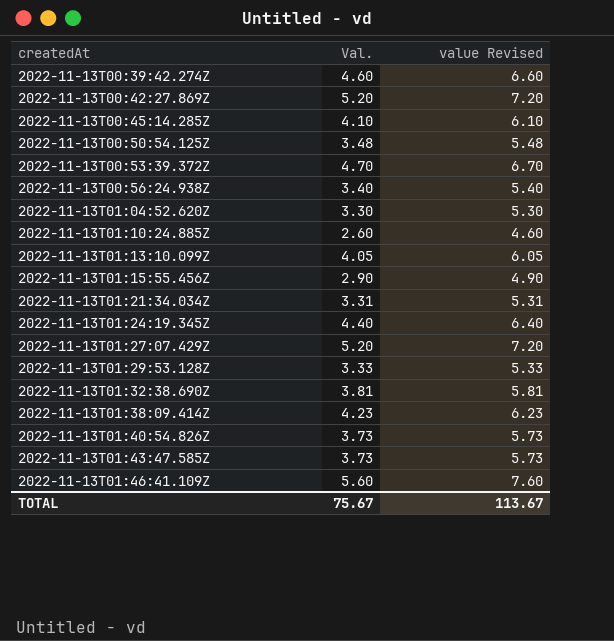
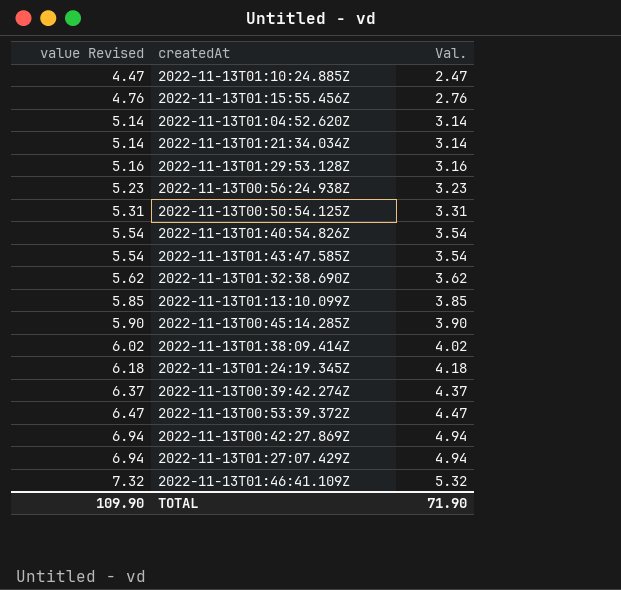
row order: createdAt ascending -> value Revised ascending
column value Revised | position: 3 -> 1
2022-11-13T01:10:24.885Z | value Revised: 4.60 -> 4.47
2022-11-13T01:10:24.885Z | Val.: 2.60 -> 2.47
2022-11-13T01:15:55.456Z | value Revised: 4.90 -> 4.76
2022-11-13T01:15:55.456Z | Val.: 2.90 -> 2.76
2022-11-13T01:04:52.620Z | value Revised: 5.30 -> 5.14
2022-11-13T01:04:52.620Z | Val.: 3.30 -> 3.14
2022-11-13T01:21:34.034Z | value Revised: 5.31 -> 5.14
2022-11-13T01:21:34.034Z | Val.: 3.31 -> 3.14
2022-11-13T01:29:53.128Z | value Revised: 5.33 -> 5.16
2022-11-13T01:29:53.128Z | Val.: 3.33 -> 3.16
2022-11-13T00:56:24.938Z | value Revised: 5.40 -> 5.23
2022-11-13T00:56:24.938Z | Val.: 3.40 -> 3.23
2022-11-13T00:50:54.125Z | value Revised: 5.48 -> 5.31
2022-11-13T00:50:54.125Z | Val.: 3.48 -> 3.31
2022-11-13T01:40:54.826Z | value Revised: 5.73 -> 5.54
2022-11-13T01:40:54.826Z | Val.: 3.73 -> 3.54
2022-11-13T01:43:47.585Z | value Revised: 5.73 -> 5.54
2022-11-13T01:43:47.585Z | Val.: 3.73 -> 3.54
2022-11-13T01:32:38.690Z | value Revised: 5.81 -> 5.62
2022-11-13T01:32:38.690Z | Val.: 3.81 -> 3.62
2022-11-13T01:13:10.099Z | value Revised: 6.05 -> 5.85
2022-11-13T01:13:10.099Z | Val.: 4.05 -> 3.85
2022-11-13T00:45:14.285Z | value Revised: 6.10 -> 5.90
2022-11-13T00:45:14.285Z | Val.: 4.10 -> 3.90
2022-11-13T01:38:09.414Z | value Revised: 6.23 -> 6.02
2022-11-13T01:38:09.414Z | Val.: 4.23 -> 4.02
2022-11-13T01:24:19.345Z | value Revised: 6.40 -> 6.18
2022-11-13T01:24:19.345Z | Val.: 4.40 -> 4.18
2022-11-13T00:39:42.274Z | value Revised: 6.60 -> 6.37
2022-11-13T00:39:42.274Z | Val.: 4.60 -> 4.37
2022-11-13T00:53:39.372Z | value Revised: 6.70 -> 6.47
2022-11-13T00:53:39.372Z | Val.: 4.70 -> 4.47
2022-11-13T00:42:27.869Z | value Revised: 7.20 -> 6.94
2022-11-13T00:42:27.869Z | Val.: 5.20 -> 4.94
2022-11-13T01:27:07.429Z | value Revised: 7.20 -> 6.94
2022-11-13T01:27:07.429Z | Val.: 5.20 -> 4.94
2022-11-13T01:46:41.109Z | value Revised: 7.60 -> 7.32
2022-11-13T01:46:41.109Z | Val.: 5.60 -> 5.32
TOTAL | value Revised: 113.67 -> 109.90
TOTAL | Val.: 75.67 -> 71.90

